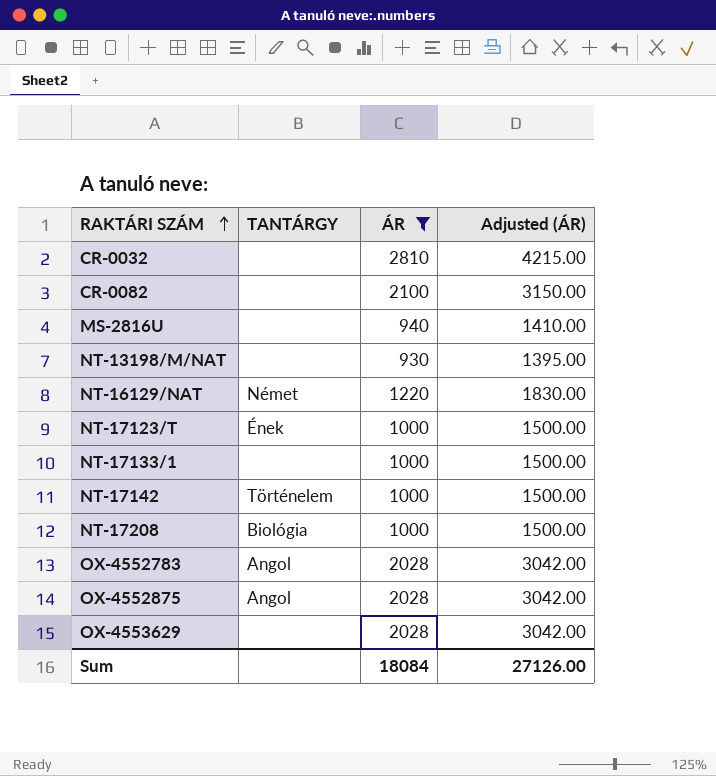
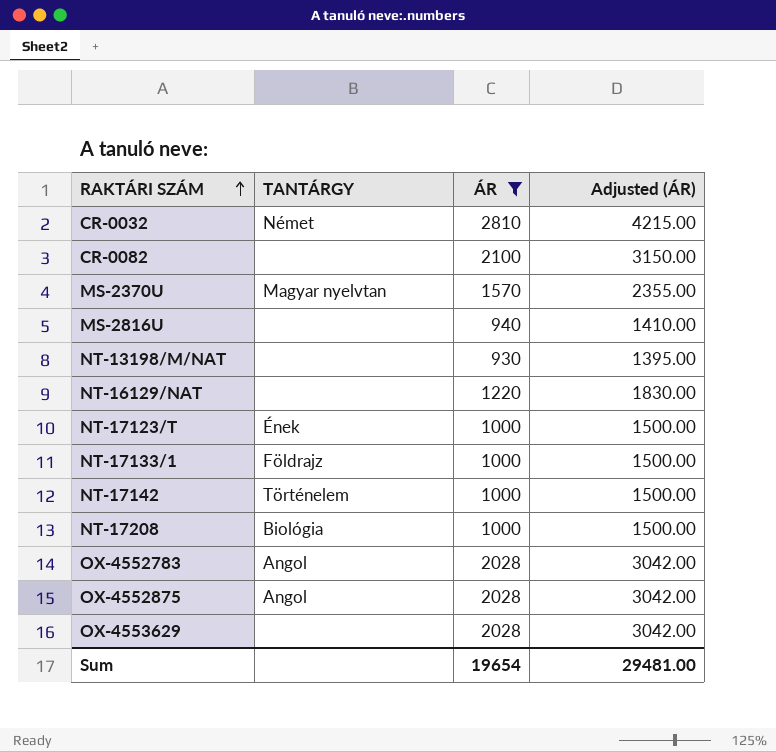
CR-0032 | TANTÁRGY: none -> Német
row MS-2370U: none -> Magyar nyelvtan | 1570 | 2355.00
NT-16129/NAT | TANTÁRGY: Német -> none
NT-17133/1 | TANTÁRGY: none -> Földrajz
Sum | ÁR: 18084 -> 19654
Sum | Adjusted (ÁR): 27126.00 -> 29481.00

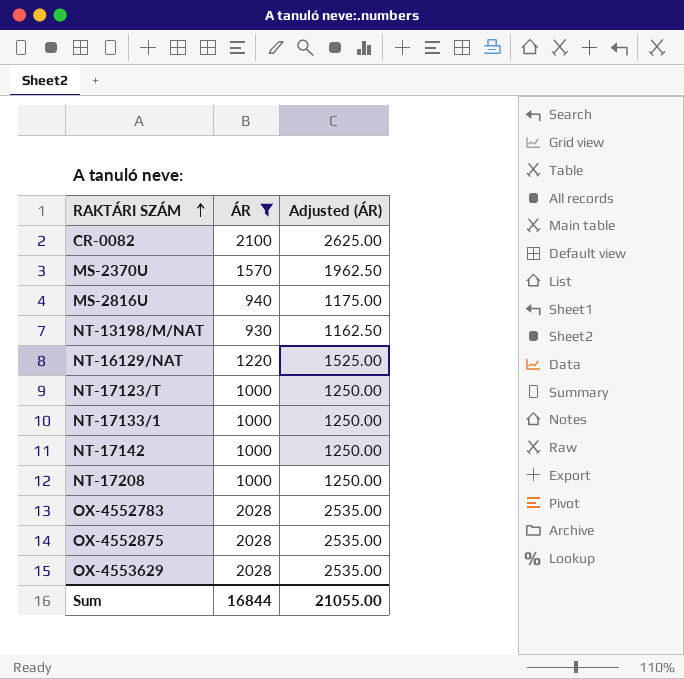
column TANTÁRGY | position: 2 -> none
column Adjusted (ÁR) | formula: [ÁR] * 1.5 -> [ÁR] * 1.25
row CR-0032: Német | 2810 | 4215.00 -> none
Sum | ÁR: 19654 -> 16844
Sum | Adjusted (ÁR): 29481.00 -> 21055.00

